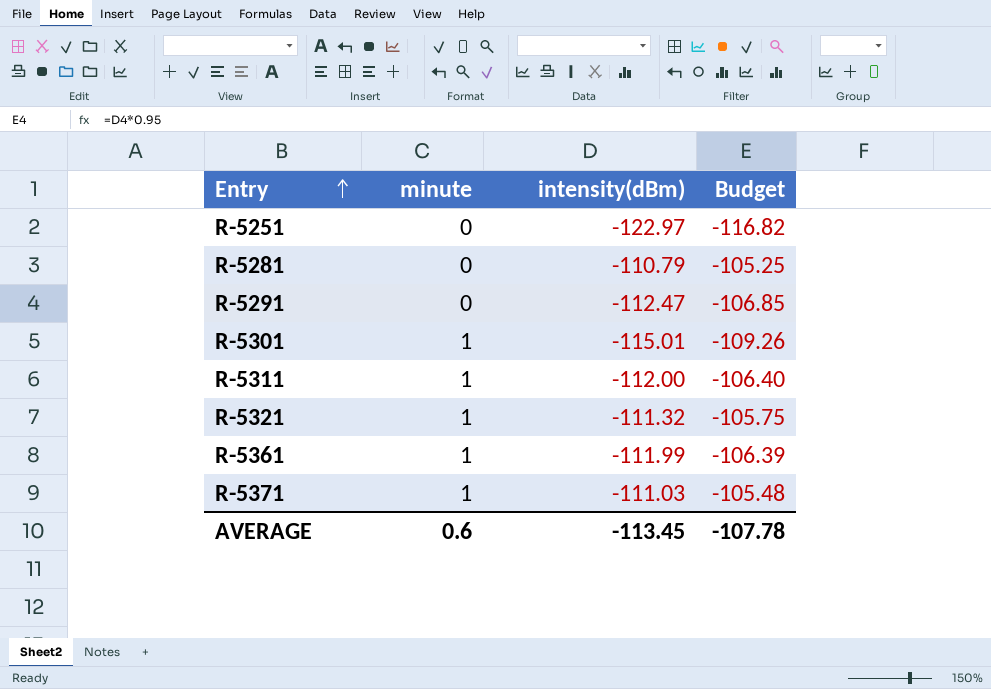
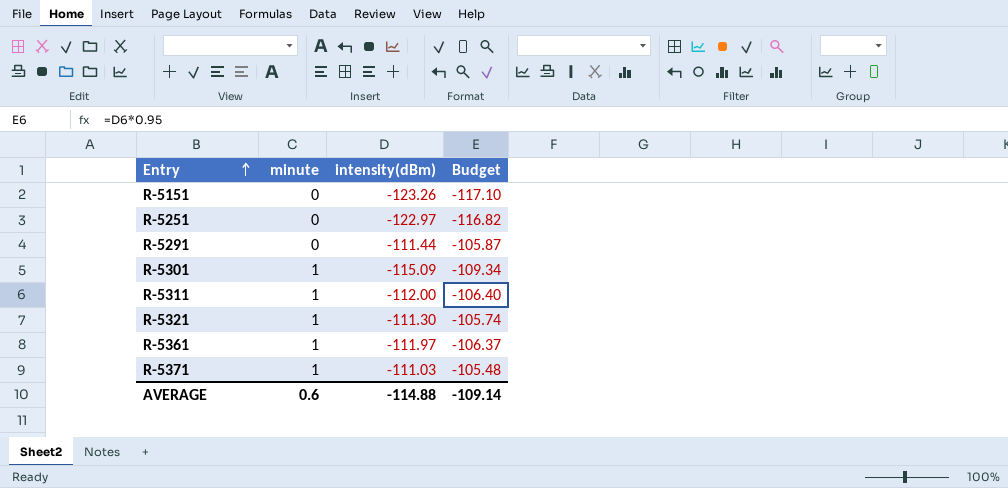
row R-5281: 0 | -110.79 | -105.25 -> none
row R-5151: none -> 0 | -123.26 | -117.10
R-5291 | intensity(dBm): -112.47 -> -111.44
R-5291 | Budget: -106.85 -> -105.87
R-5301 | intensity(dBm): -115.01 -> -115.09
R-5301 | Budget: -109.26 -> -109.34
R-5321 | intensity(dBm): -111.32 -> -111.30
R-5321 | Budget: -105.75 -> -105.74
R-5361 | intensity(dBm): -111.99 -> -111.97
R-5361 | Budget: -106.39 -> -106.37
AVERAGE | intensity(dBm): -113.45 -> -114.88
AVERAGE | Budget: -107.78 -> -109.14

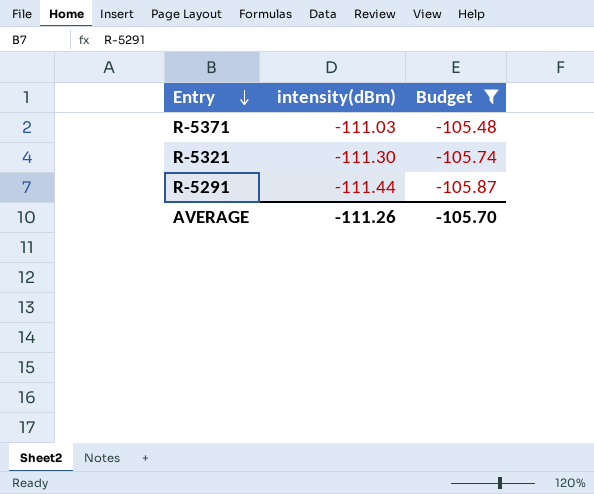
filter: none -> Budget >= -105.87
row order: Entry ascending -> Entry descending
column minute | position: 2 -> none
AVERAGE | intensity(dBm): -114.88 -> -111.26
AVERAGE | Budget: -109.14 -> -105.70

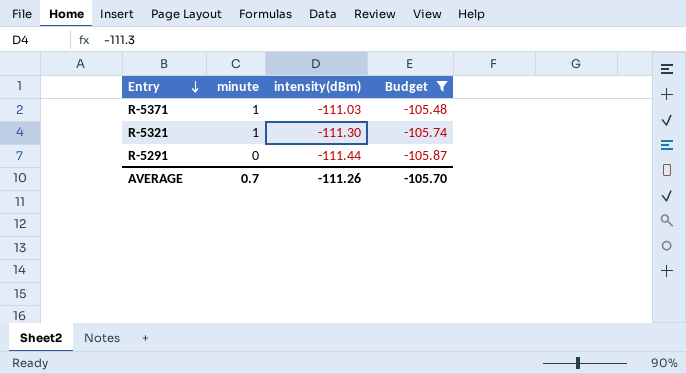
column minute | position: none -> 2

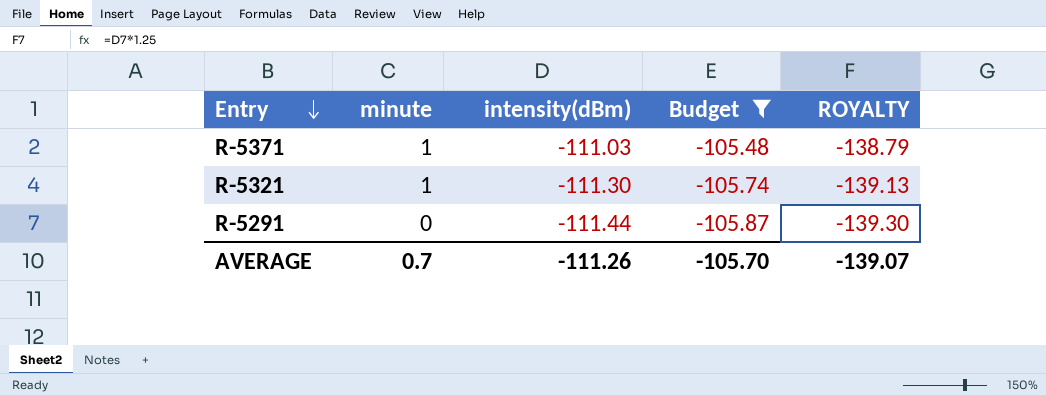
column ROYALTY | formula: none -> [intensity(dBm)] * 1.25

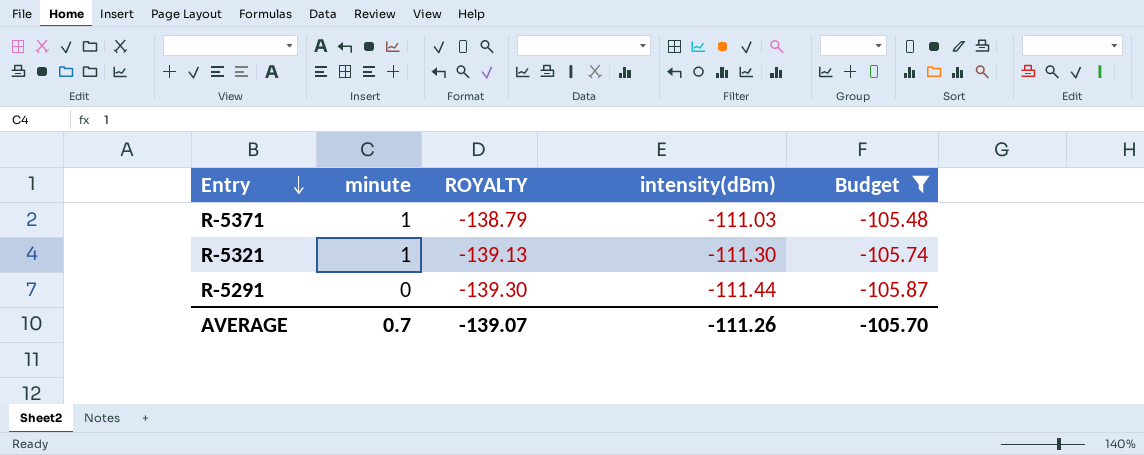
column ROYALTY | position: 5 -> 3

